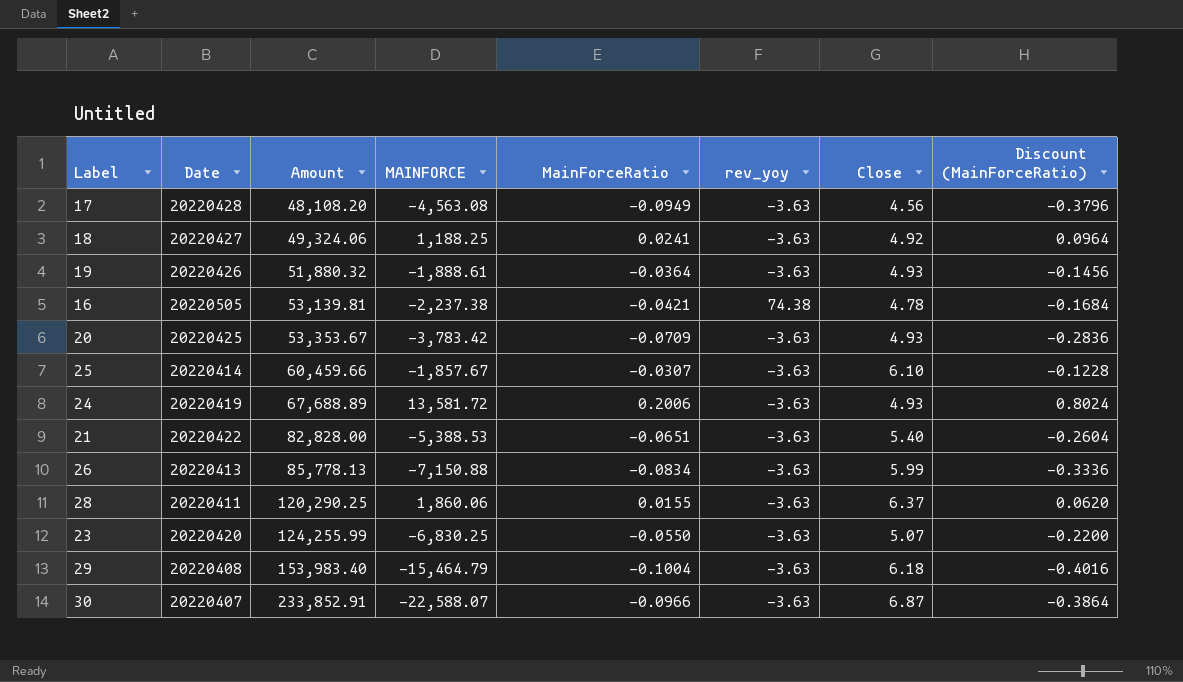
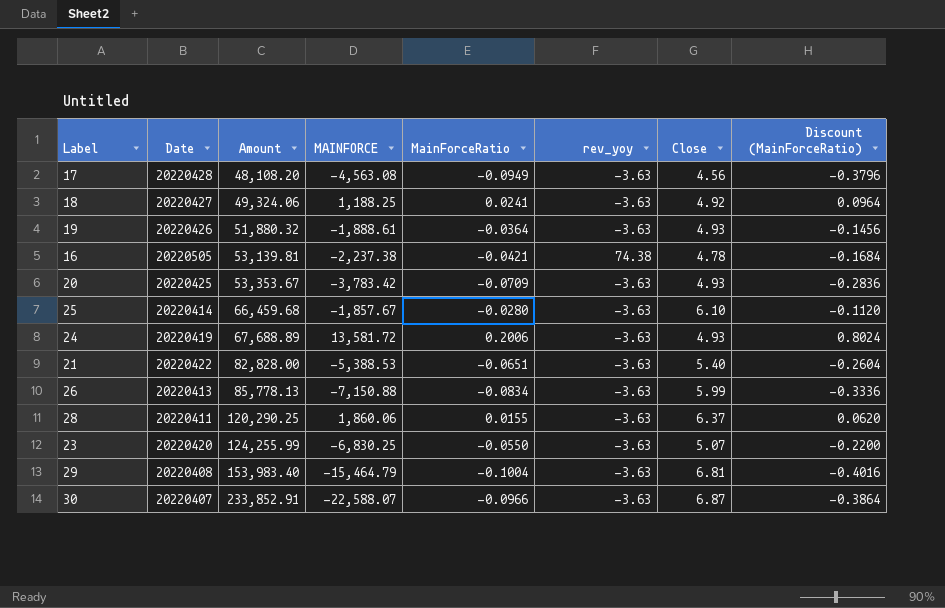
25 | Amount: 60,459.66 -> 66,459.68
25 | MainForceRatio: -0.0307 -> -0.0280
25 | Discount (MainForceRatio): -0.1228 -> -0.1120
29 | Close: 6.18 -> 6.81

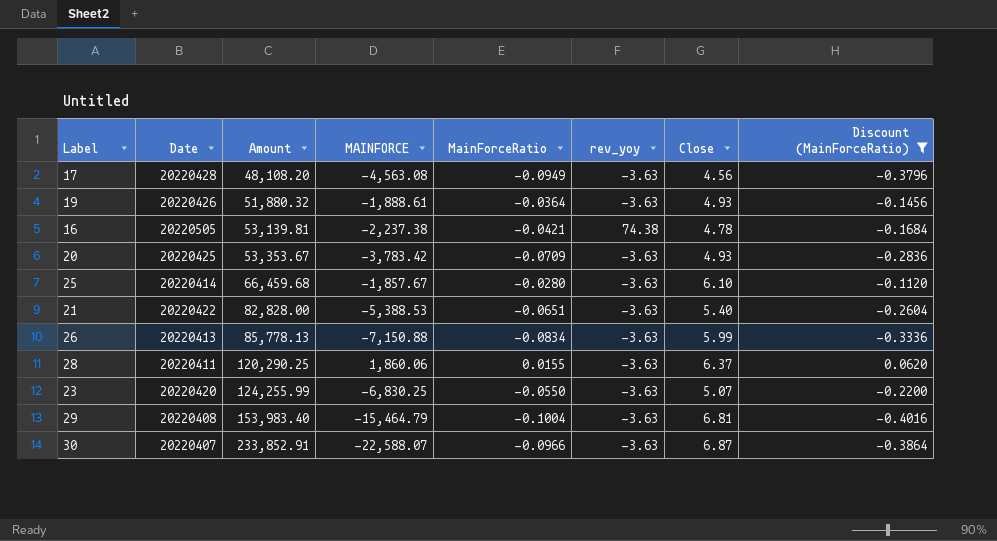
filter: none -> Discount (MainForceRatio) <= 0.0620

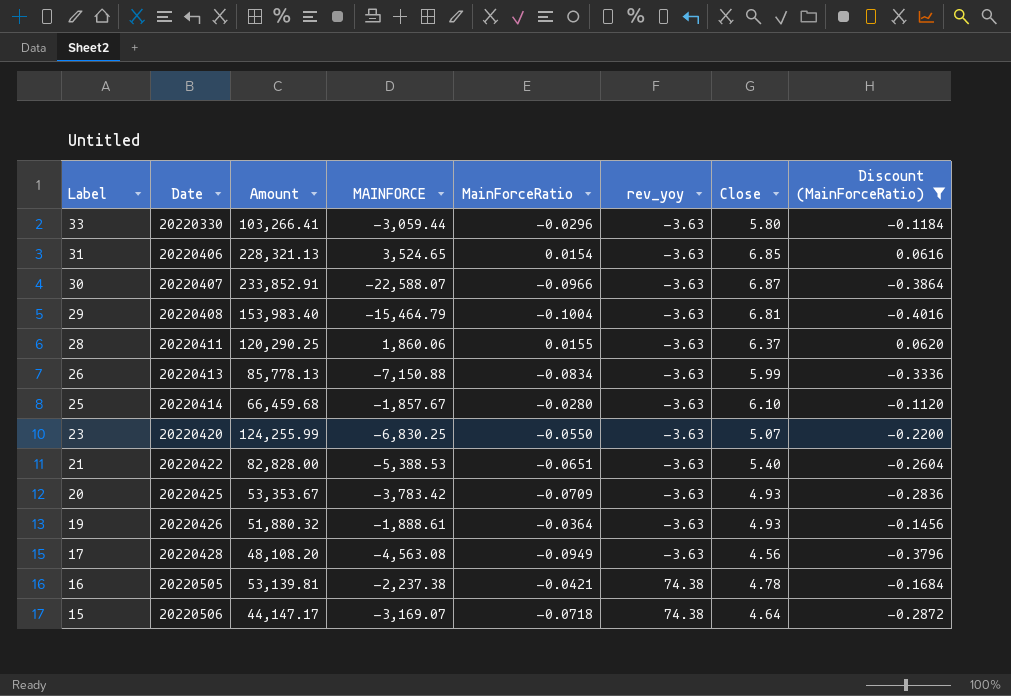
row order: Amount ascending -> Label descending
row 33: none -> 20220330 | 103,266.41 | -3,059.44 | -0.0296 | -3.63 | 5.80 | -0.1184
row 31: none -> 20220406 | 228,321.13 | 3,524.65 | 0.0154 | -3.63 | 6.85 | 0.0616
row 15: none -> 20220506 | 44,147.17 | -3,169.07 | -0.0718 | 74.38 | 4.64 | -0.2872

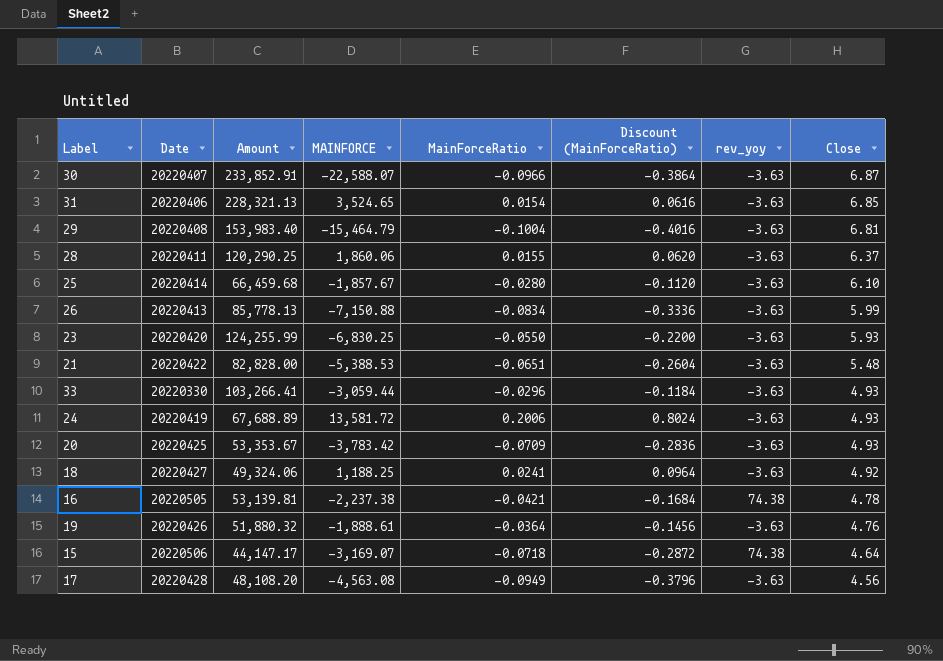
filter: Discount (MainForceRatio) <= 0.0620 -> none
row order: Label descending -> Close descending
column Discount (MainForceRatio) | position: 8 -> 6
23 | Close: 5.07 -> 5.93
21 | Close: 5.40 -> 5.48
33 | Close: 5.80 -> 4.93
19 | Close: 4.93 -> 4.76

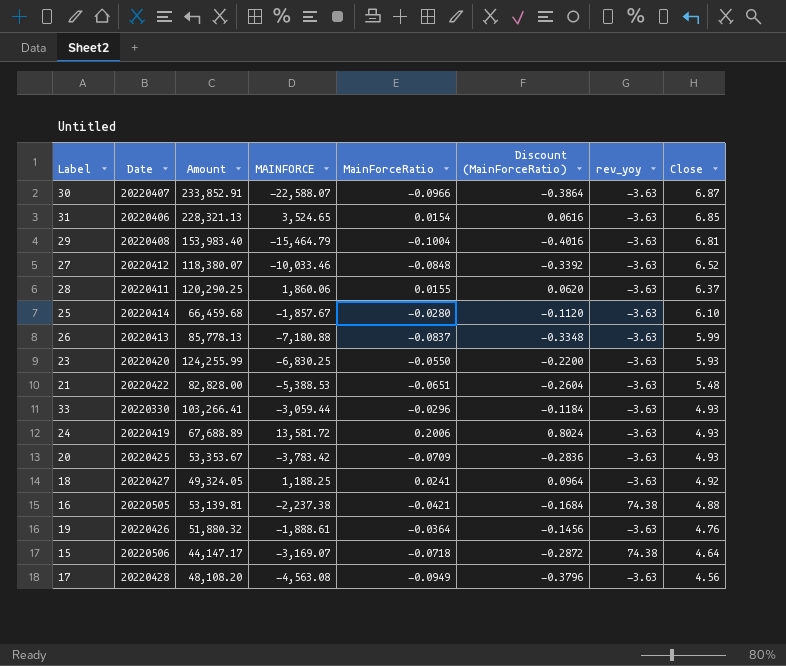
row 27: none -> 20220412 | 118,380.07 | -10,033.46 | -0.0848 | -0.3392 | -3.63 | 6.52
26 | MAINFORCE: -7,150.88 -> -7,180.88
26 | MainForceRatio: -0.0834 -> -0.0837
26 | Discount (MainForceRatio): -0.3336 -> -0.3348
18 | Amount: 49,324.06 -> 49,324.05
16 | Close: 4.78 -> 4.88

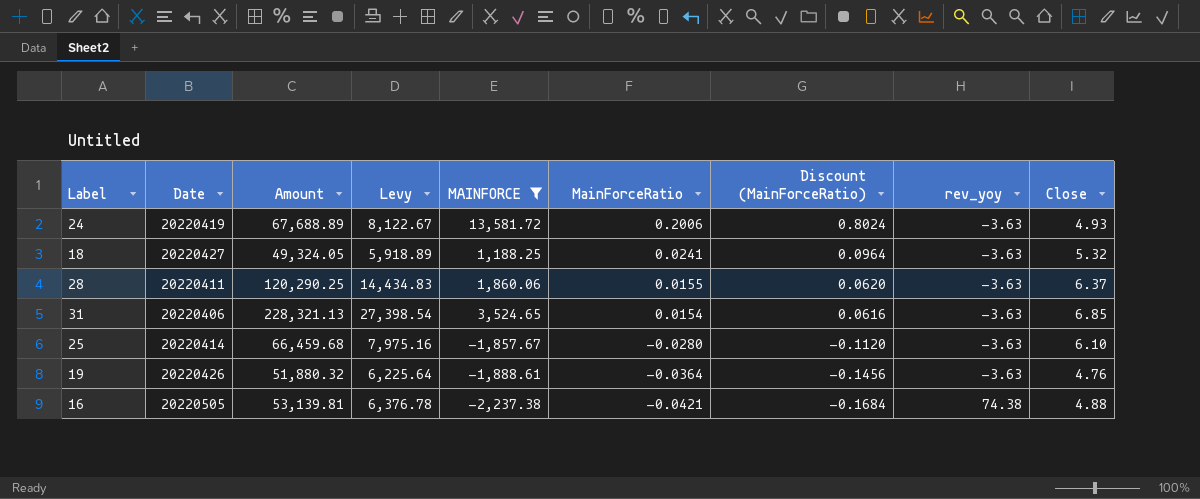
filter: none -> MAINFORCE >= -2,237.38
row order: Close descending -> MainForceRatio descending
column Levy | formula: none -> [Amount] * 0.12
18 | Close: 4.92 -> 5.32

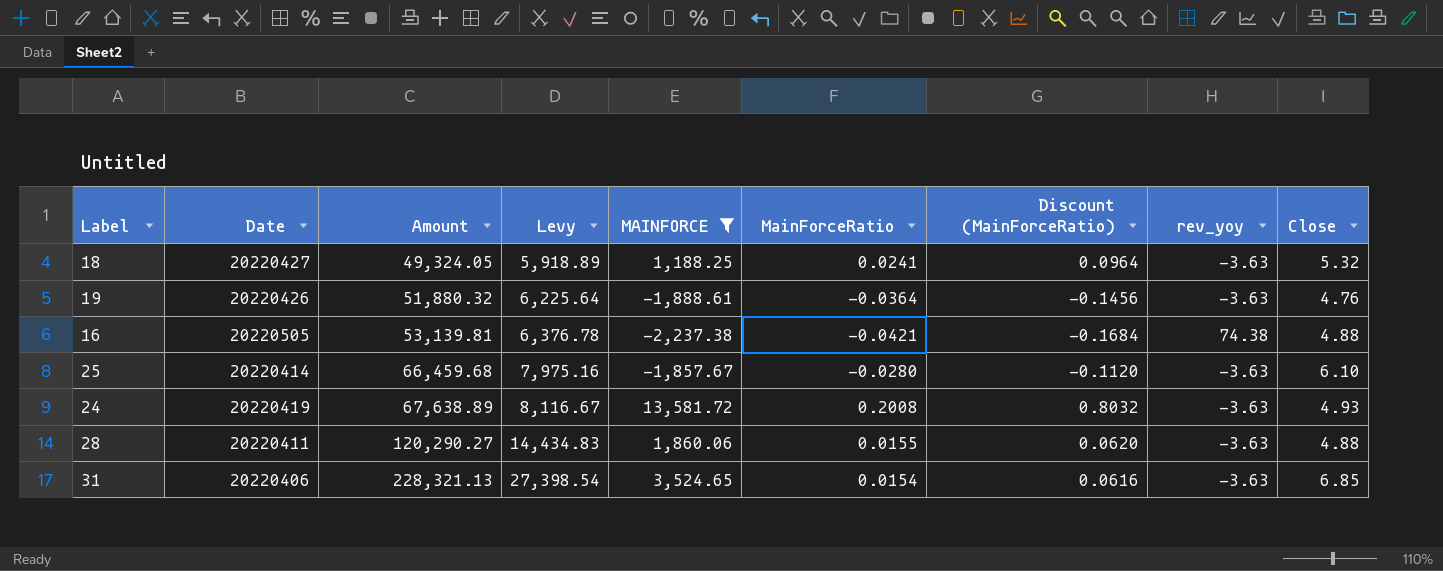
row order: MainForceRatio descending -> Amount ascending
24 | Amount: 67,688.89 -> 67,638.89
24 | Levy: 8,122.67 -> 8,116.67
24 | MainForceRatio: 0.2006 -> 0.2008
24 | Discount (MainForceRatio): 0.8024 -> 0.8032
28 | Amount: 120,290.25 -> 120,290.27
28 | Close: 6.37 -> 4.88

